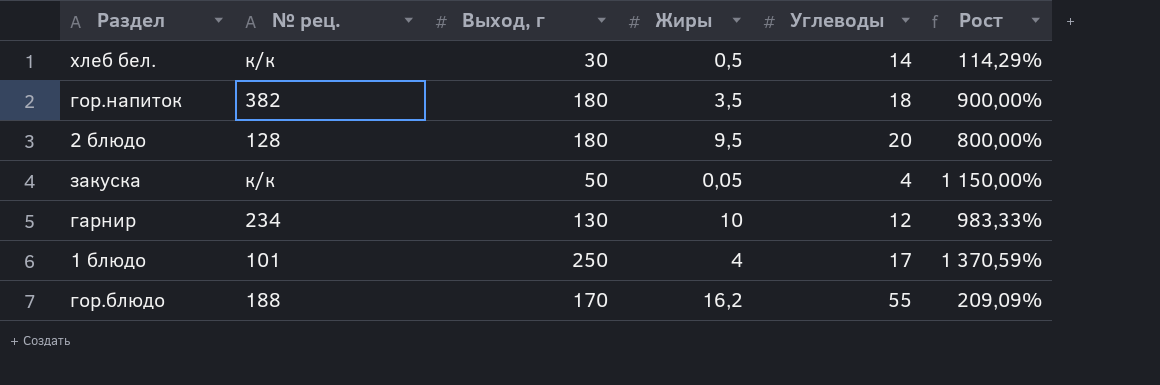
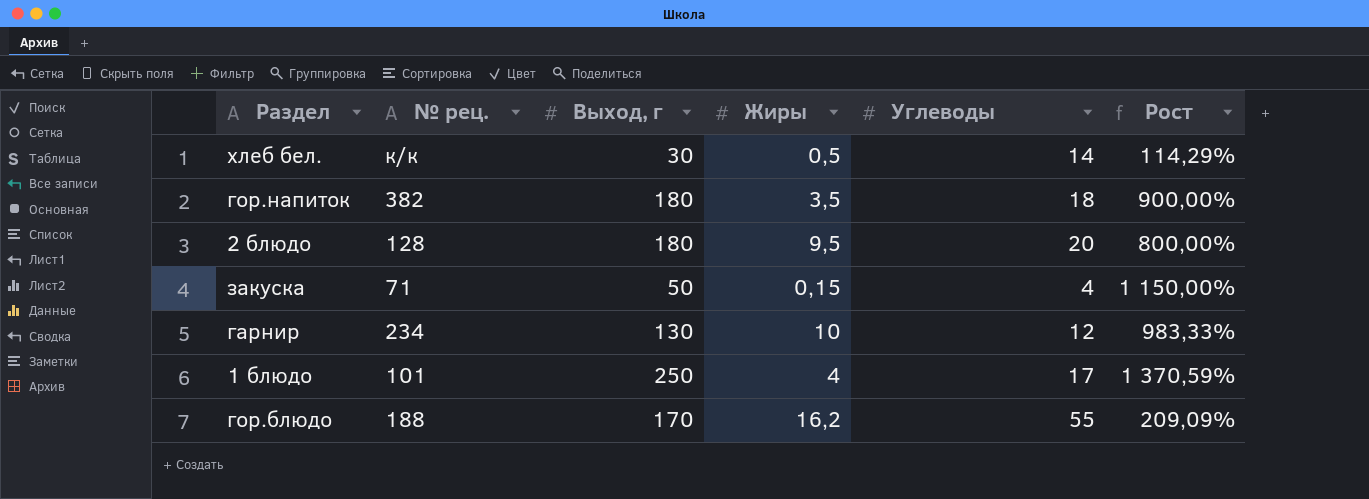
закуска | № рец.: к/к -> 71
закуска | Жиры: 0,05 -> 0,15

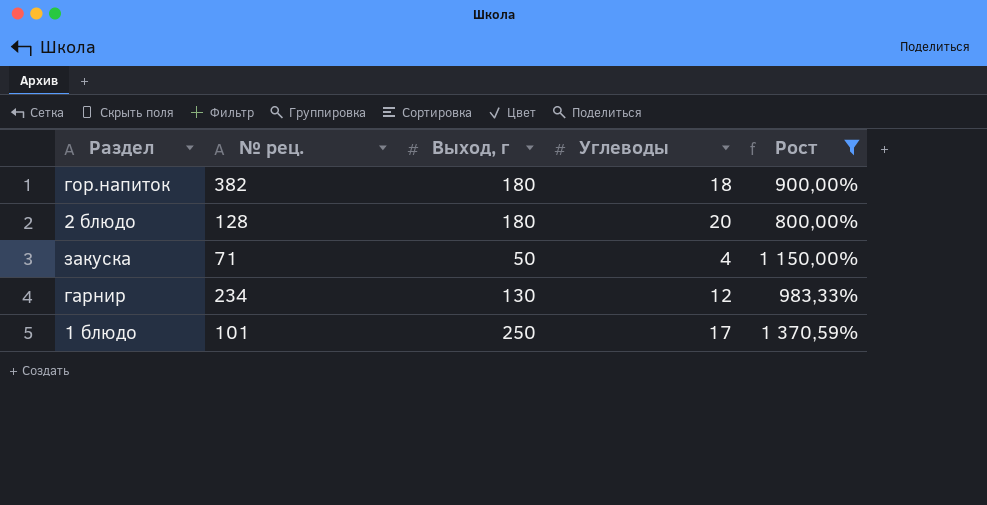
filter: none -> Рост >= 800,00%
column Жиры | position: 4 -> none

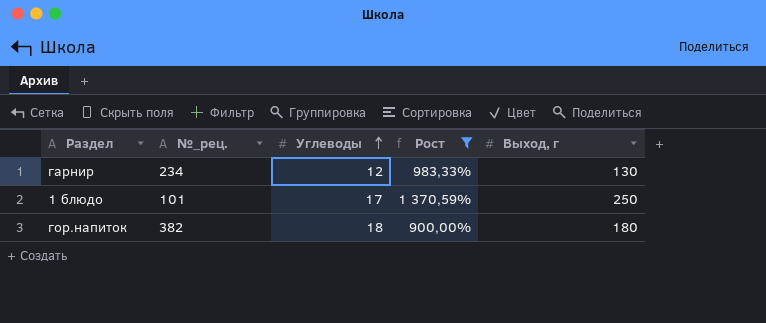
row order: none -> Углеводы ascending
column name: № рец. -> №_рец.
column Выход, г | position: 3 -> 5
row 2 блюдо: 128 | 180 | 20 | 800,00% -> none
row закуска: 71 | 50 | 4 | 1 150,00% -> none

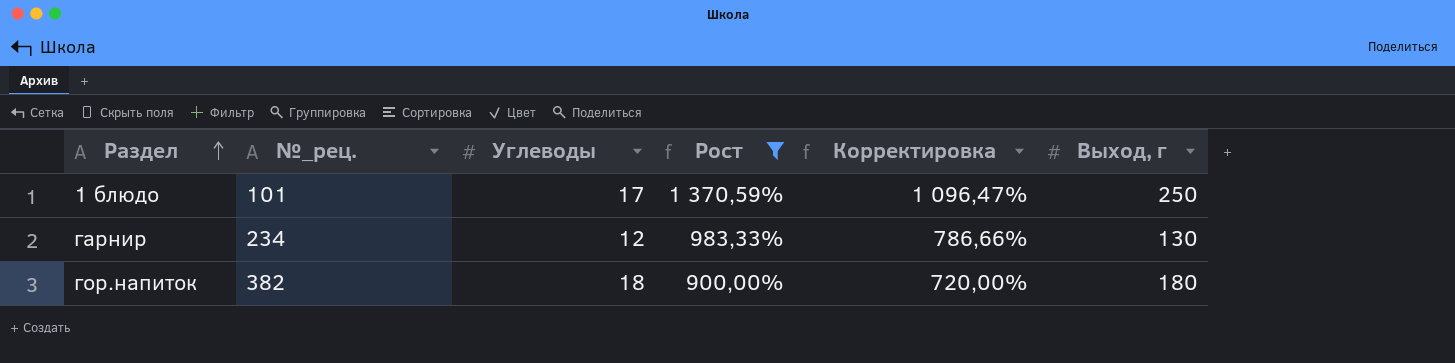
row order: Углеводы ascending -> Раздел ascending
column Корректировка | formula: none -> [Рост] * 0,8

